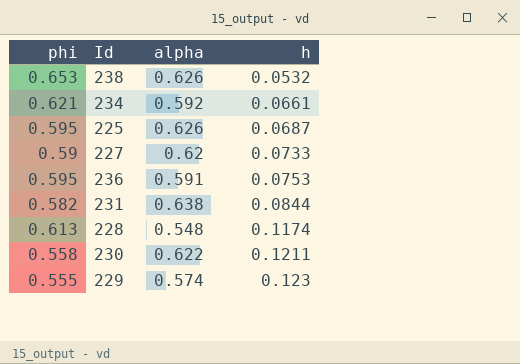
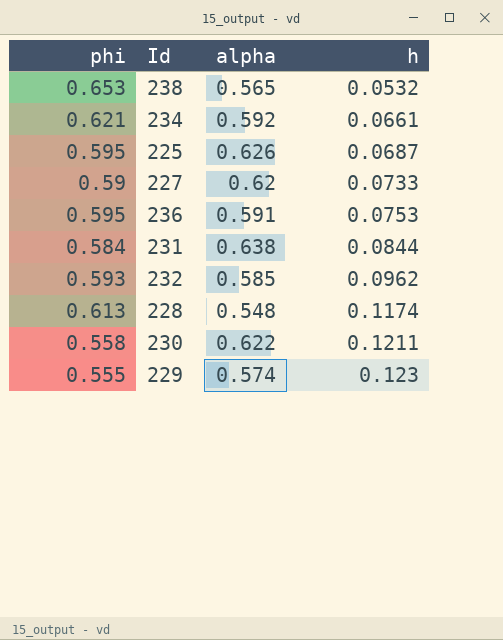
238 | alpha: 0.626 -> 0.565
231 | phi: 0.582 -> 0.584
row 232: none -> 0.593 | 0.585 | 0.0962

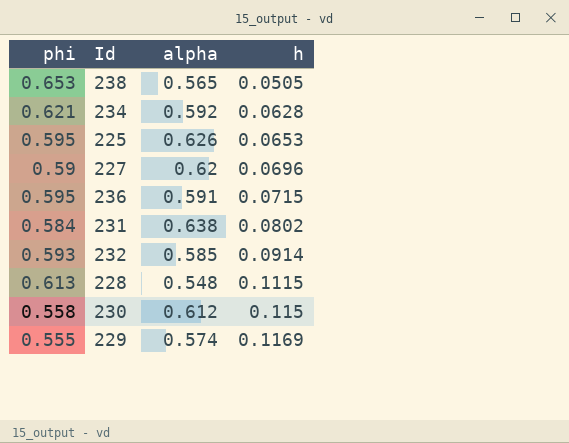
238 | h: 0.0532 -> 0.0505
234 | h: 0.0661 -> 0.0628
225 | h: 0.0687 -> 0.0653
227 | h: 0.0733 -> 0.0696
236 | h: 0.0753 -> 0.0715
231 | h: 0.0844 -> 0.0802
232 | h: 0.0962 -> 0.0914
228 | h: 0.1174 -> 0.1115
230 | alpha: 0.622 -> 0.612
230 | h: 0.1211 -> 0.115
229 | h: 0.123 -> 0.1169

